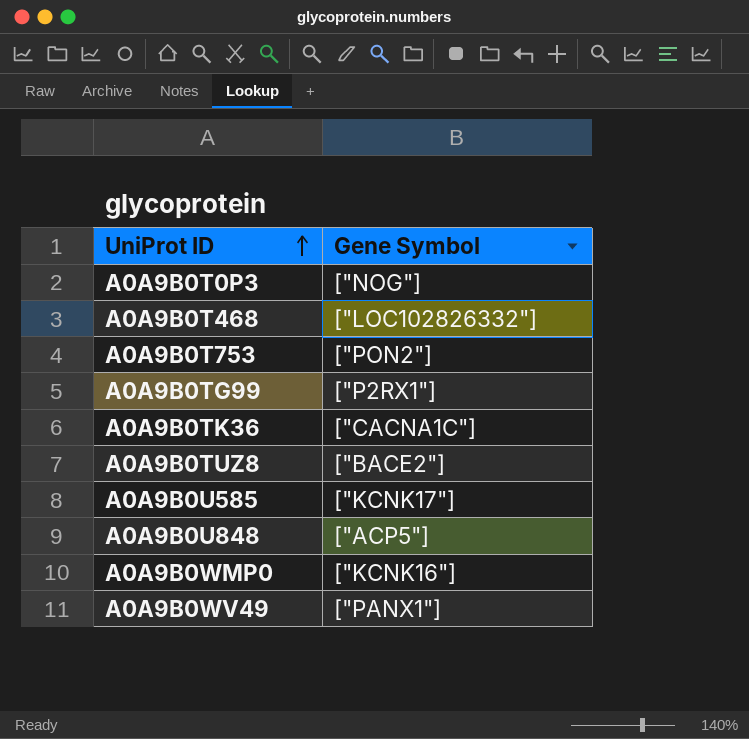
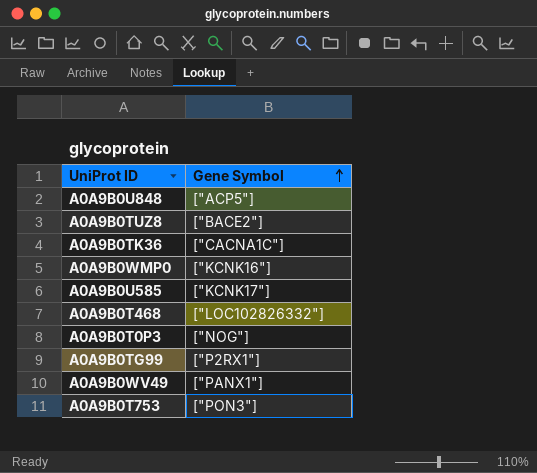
row order: UniProt ID ascending -> Gene Symbol ascending
A0A9B0T753 | Gene Symbol: ["PON2"] -> ["PON3"]

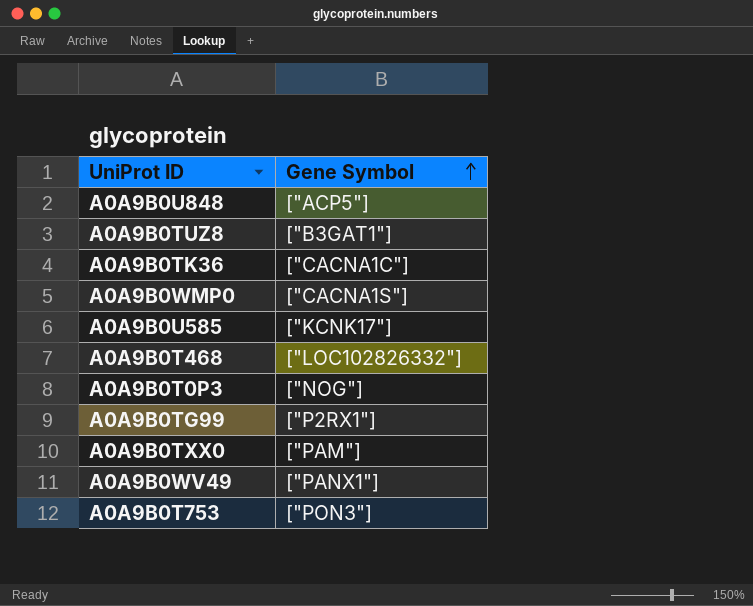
A0A9B0TUZ8 | Gene Symbol: ["BACE2"] -> ["B3GAT1"]
A0A9B0WMP0 | Gene Symbol: ["KCNK16"] -> ["CACNA1S"]
row A0A9B0TXX0: none -> ["PAM"]

